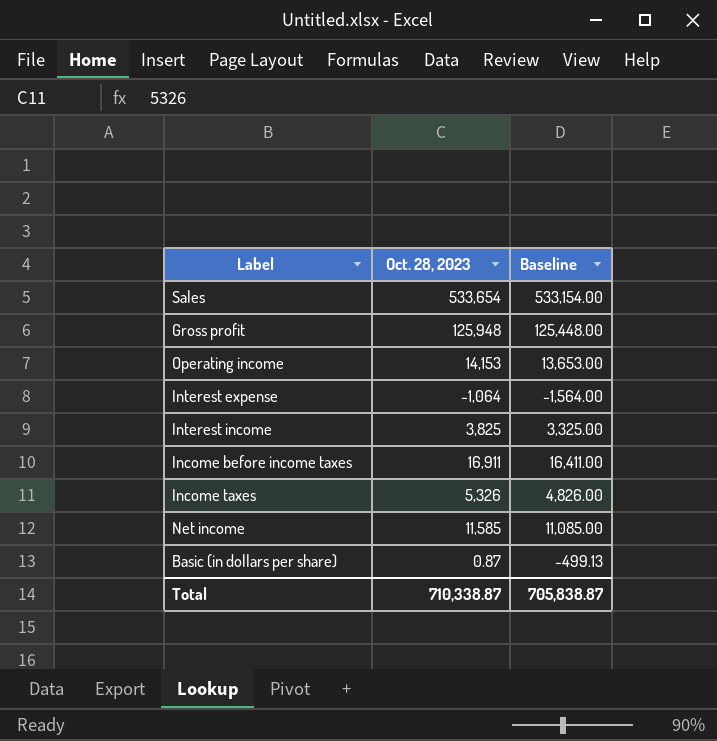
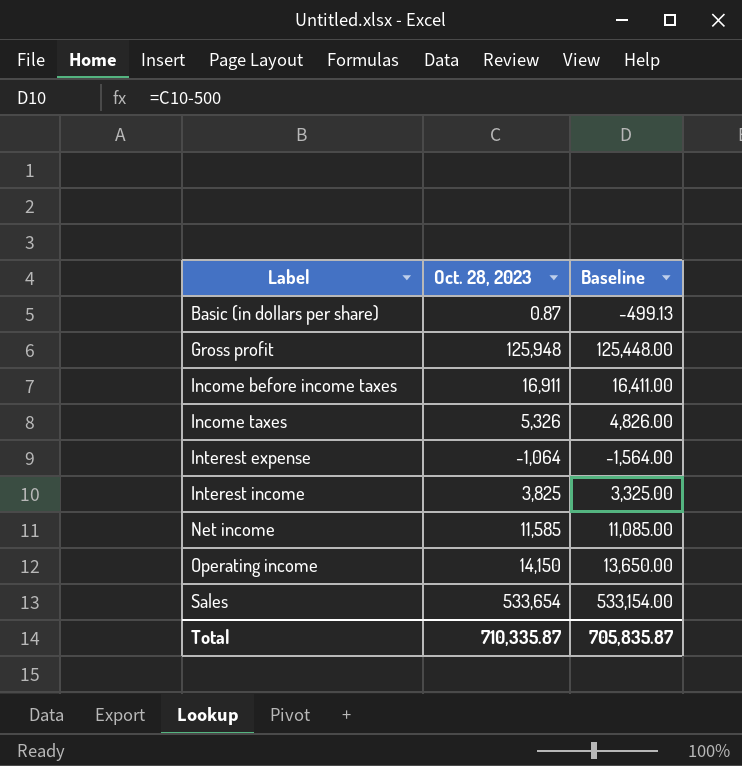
row order: none -> Label ascending
Operating income | Oct. 28, 2023: 14,153 -> 14,150
Operating income | Baseline: 13,653.00 -> 13,650.00
Total | Oct. 28, 2023: 710,338.87 -> 710,335.87
Total | Baseline: 705,838.87 -> 705,835.87

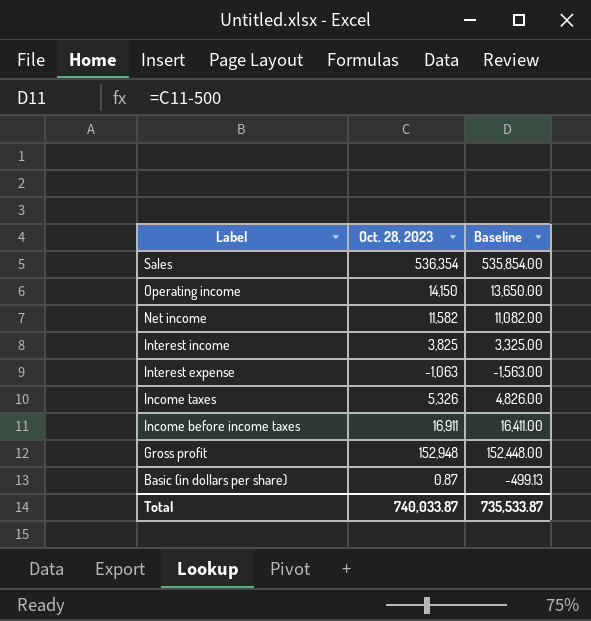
row order: Label ascending -> Label descending
Sales | Oct. 28, 2023: 533,654 -> 536,354
Sales | Baseline: 533,154.00 -> 535,854.00
Net income | Oct. 28, 2023: 11,585 -> 11,582
Net income | Baseline: 11,085.00 -> 11,082.00
Interest expense | Oct. 28, 2023: -1,064 -> -1,063
Interest expense | Baseline: -1,564.00 -> -1,563.00
Gross profit | Oct. 28, 2023: 125,948 -> 152,948
Gross profit | Baseline: 125,448.00 -> 152,448.00
Total | Oct. 28, 2023: 710,335.87 -> 740,033.87
Total | Baseline: 705,835.87 -> 735,533.87

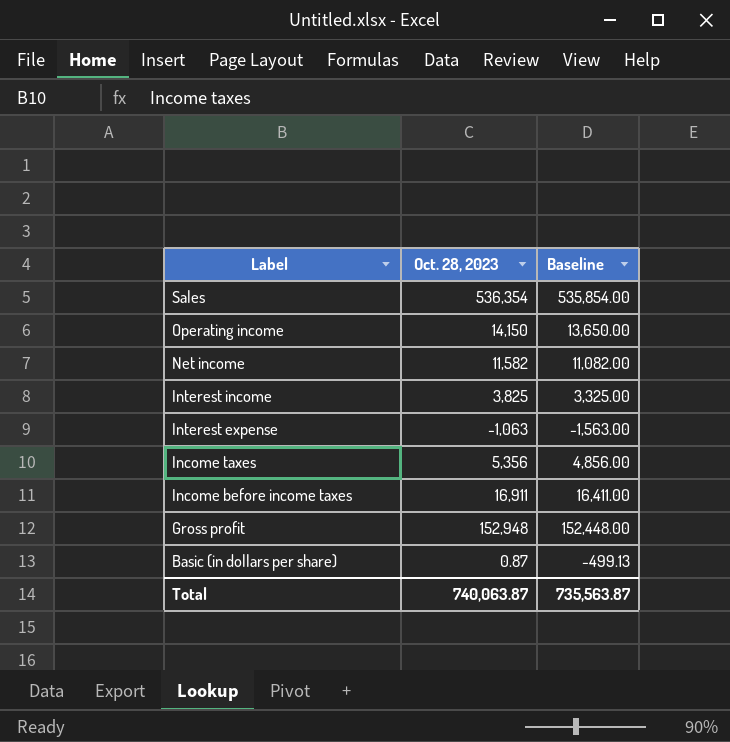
Income taxes | Oct. 28, 2023: 5,326 -> 5,356
Income taxes | Baseline: 4,826.00 -> 4,856.00
Total | Oct. 28, 2023: 740,033.87 -> 740,063.87
Total | Baseline: 735,533.87 -> 735,563.87

